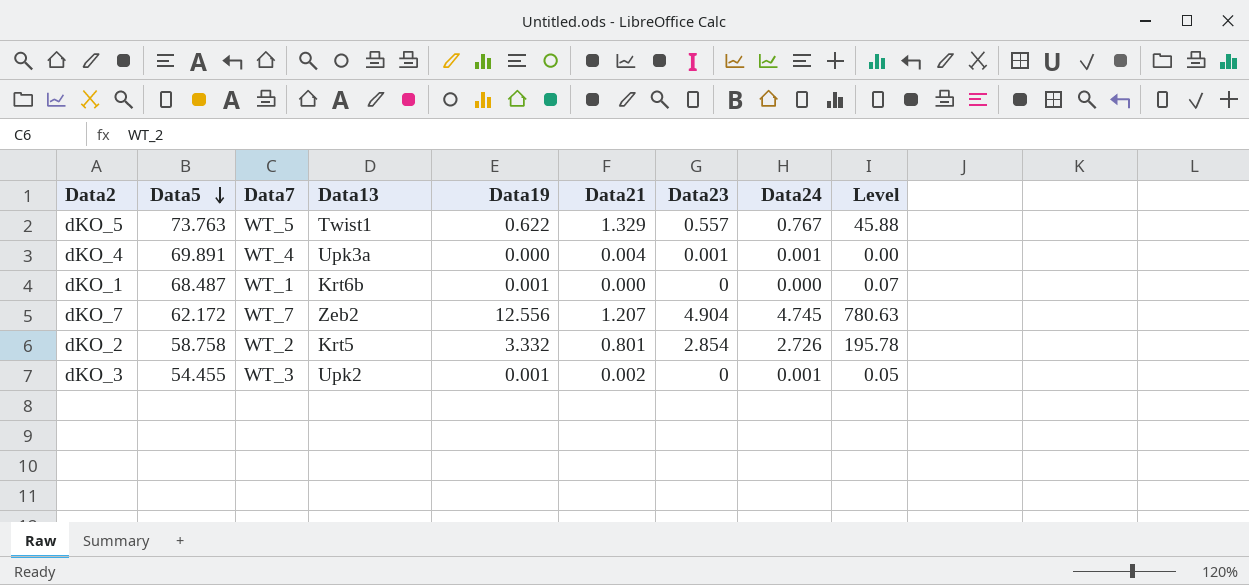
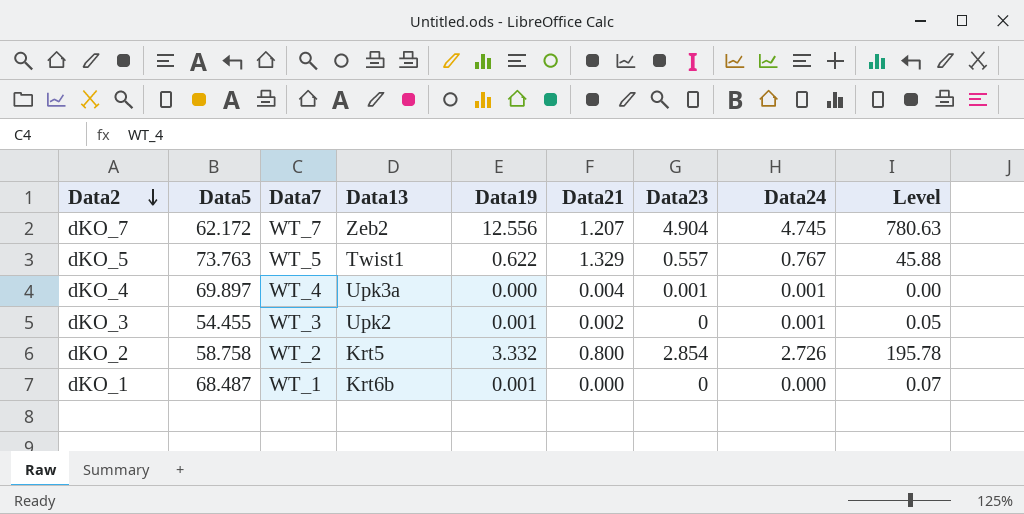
row order: Data5 descending -> Data2 descending
dKO_4 | Data5: 69.891 -> 69.897
dKO_2 | Data21: 0.801 -> 0.800

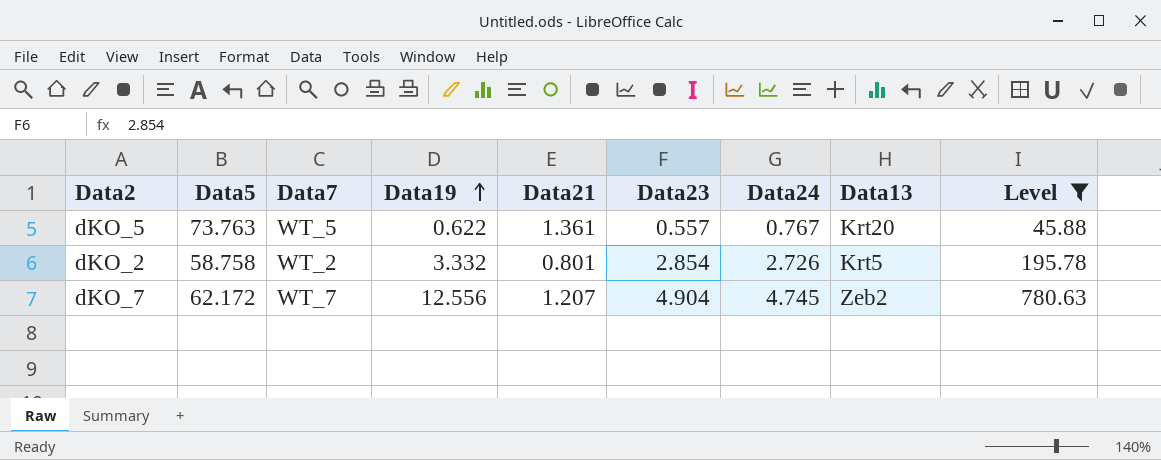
filter: none -> Level >= 45.88
row order: Data2 descending -> Data19 ascending
column Data13 | position: 4 -> 8
dKO_5 | Data21: 1.329 -> 1.361
dKO_5 | Data13: Twist1 -> Krt20
dKO_2 | Data21: 0.800 -> 0.801

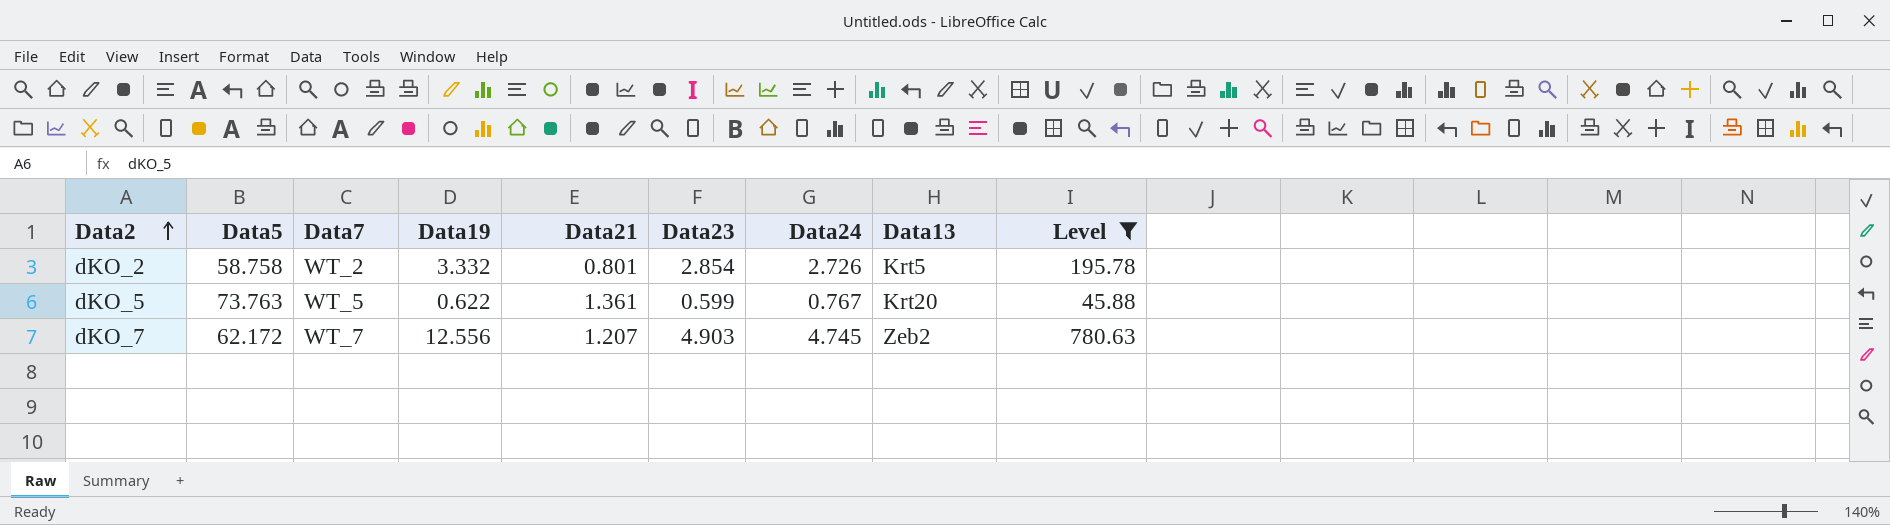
row order: Data19 ascending -> Data2 ascending
dKO_5 | Data23: 0.557 -> 0.599
dKO_7 | Data23: 4.904 -> 4.903

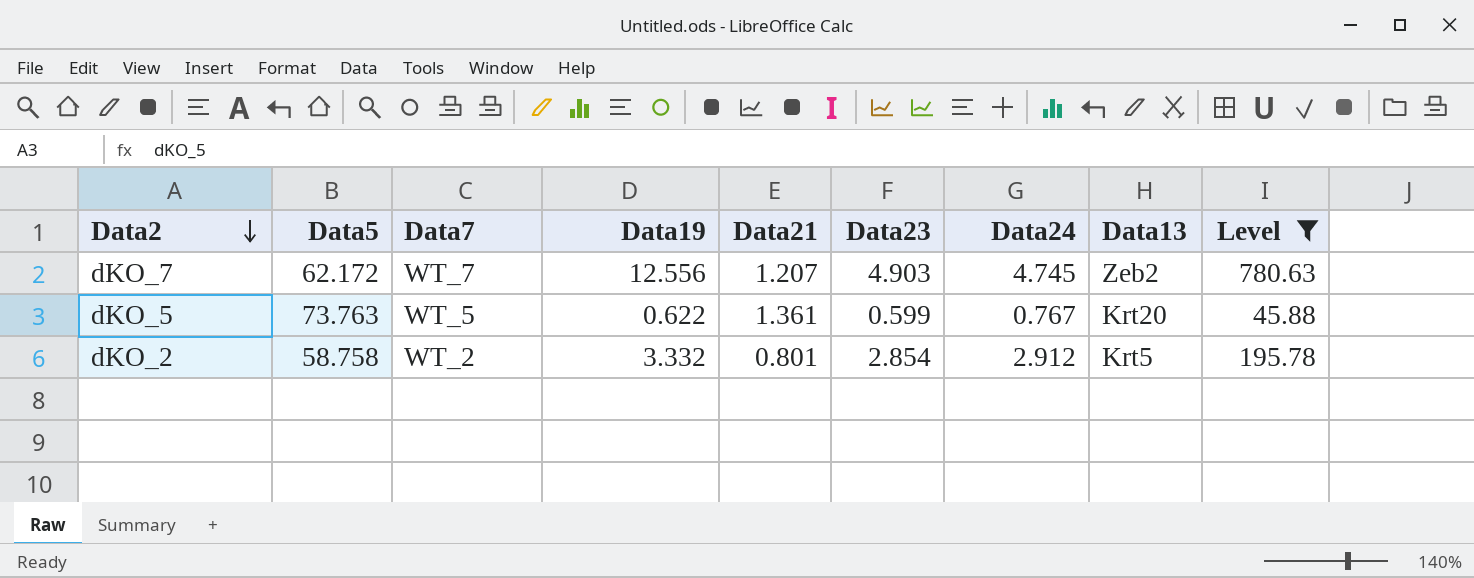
row order: Data2 ascending -> Data2 descending
dKO_2 | Data24: 2.726 -> 2.912

